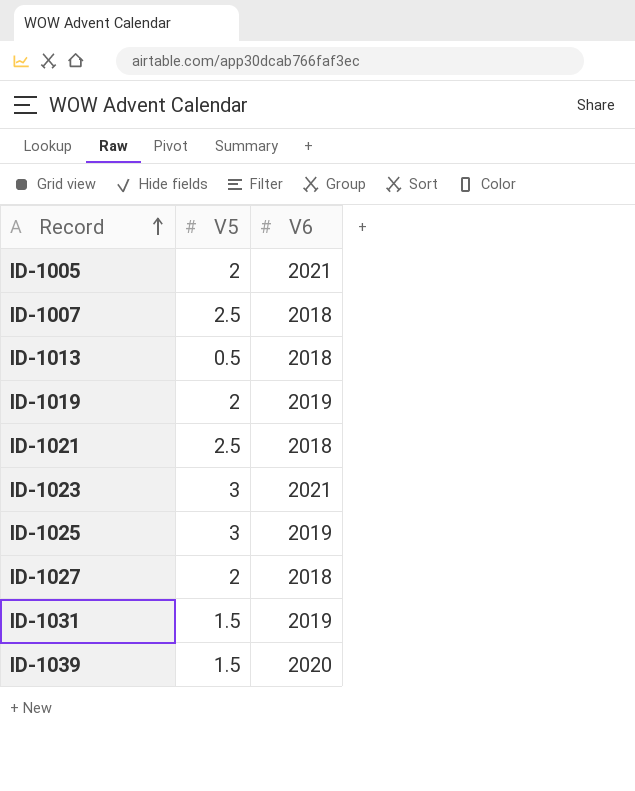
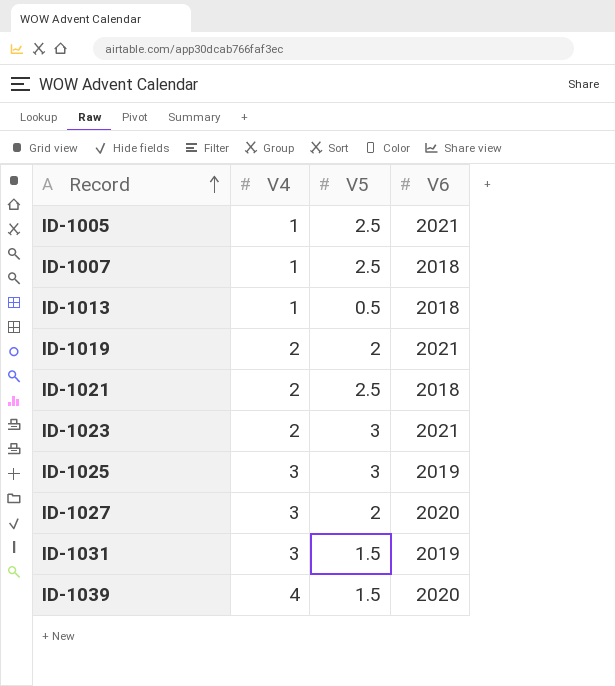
column V4 | position: none -> 2
ID-1005 | V5: 2 -> 2.5
ID-1019 | V6: 2019 -> 2021
ID-1027 | V6: 2018 -> 2020

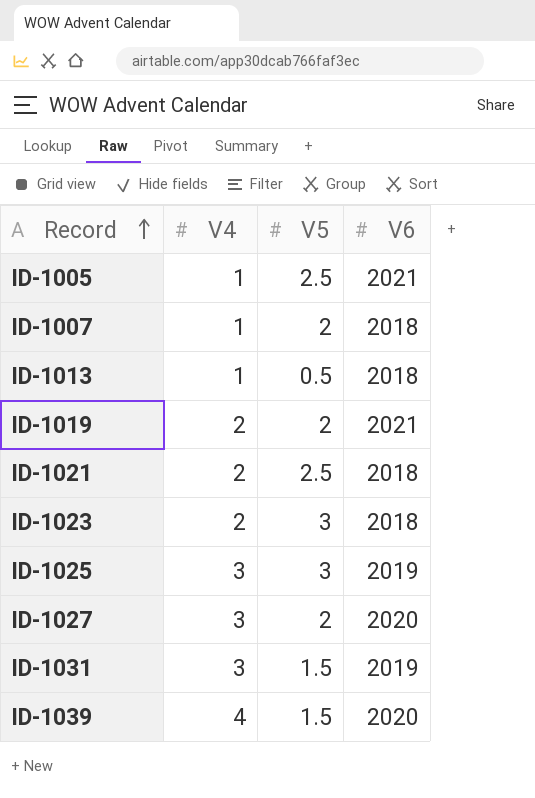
ID-1007 | V5: 2.5 -> 2
ID-1023 | V6: 2021 -> 2018

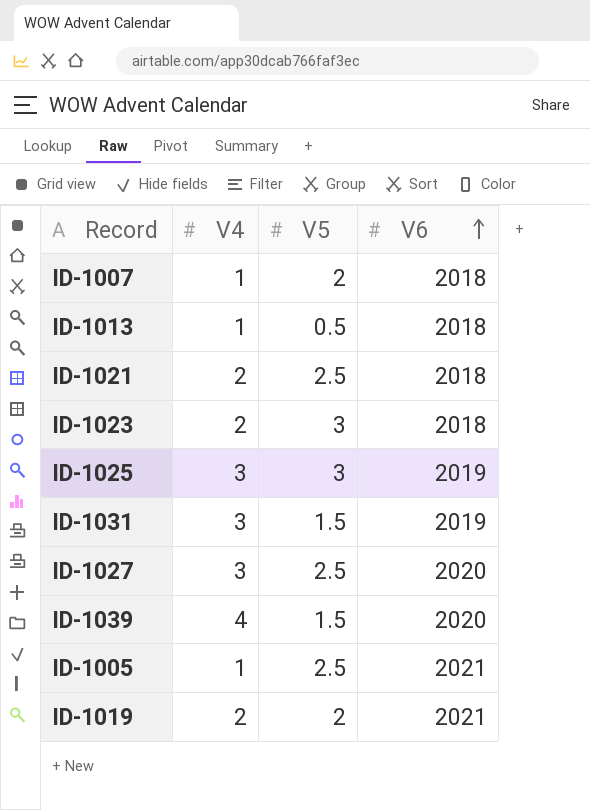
row order: Record ascending -> V6 ascending
ID-1027 | V5: 2 -> 2.5

